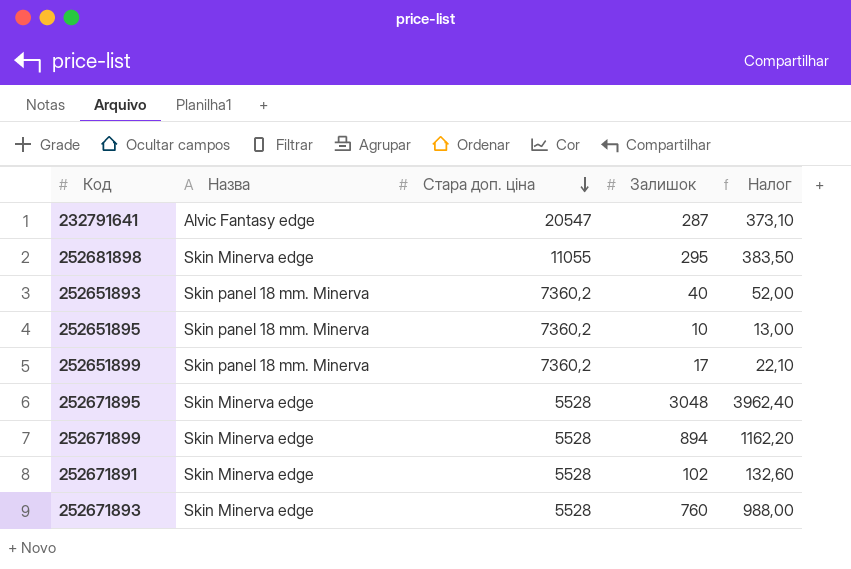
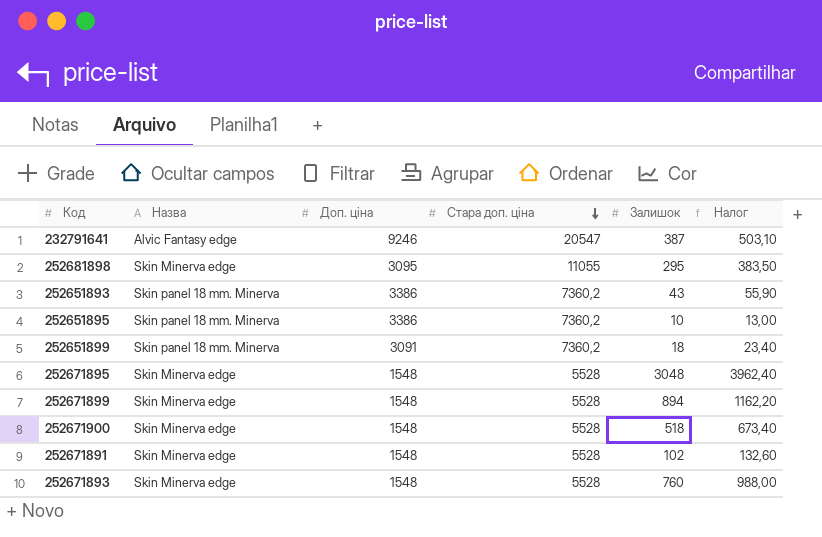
column Доп. ціна | position: none -> 3
232791641 | Залишок: 287 -> 387
232791641 | Налог: 373,10 -> 503,10
252651893 | Залишок: 40 -> 43
252651893 | Налог: 52,00 -> 55,90
252651899 | Залишок: 17 -> 18
252651899 | Налог: 22,10 -> 23,40
row 252671900: none -> Skin Minerva edge | 1548 | 5528 | 518 | 673,40

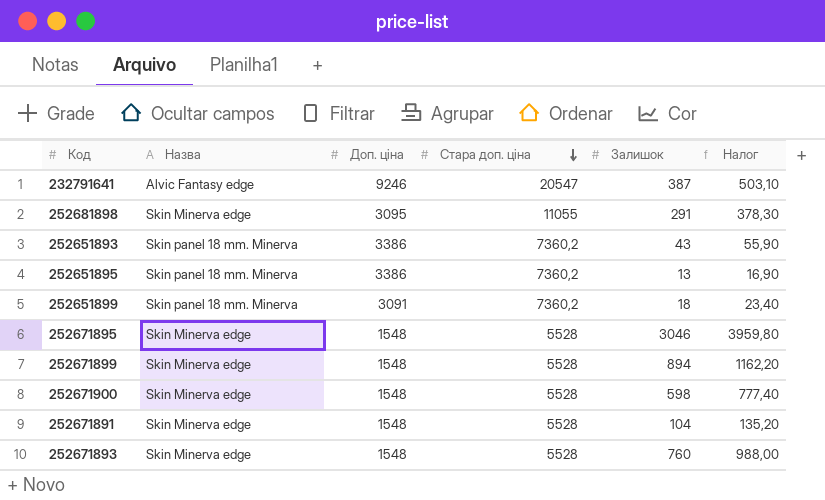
252681898 | Залишок: 295 -> 291
252681898 | Налог: 383,50 -> 378,30
252651895 | Залишок: 10 -> 13
252651895 | Налог: 13,00 -> 16,90
252671895 | Залишок: 3048 -> 3046
252671895 | Налог: 3962,40 -> 3959,80
252671900 | Залишок: 518 -> 598
252671900 | Налог: 673,40 -> 777,40
252671891 | Залишок: 102 -> 104
252671891 | Налог: 132,60 -> 135,20

